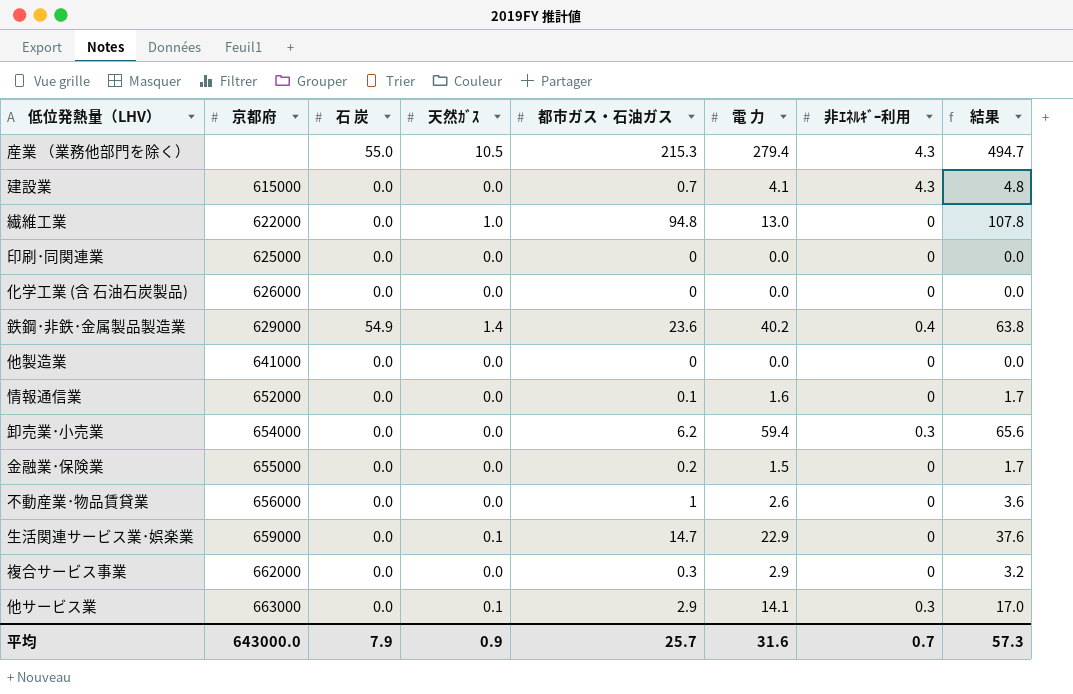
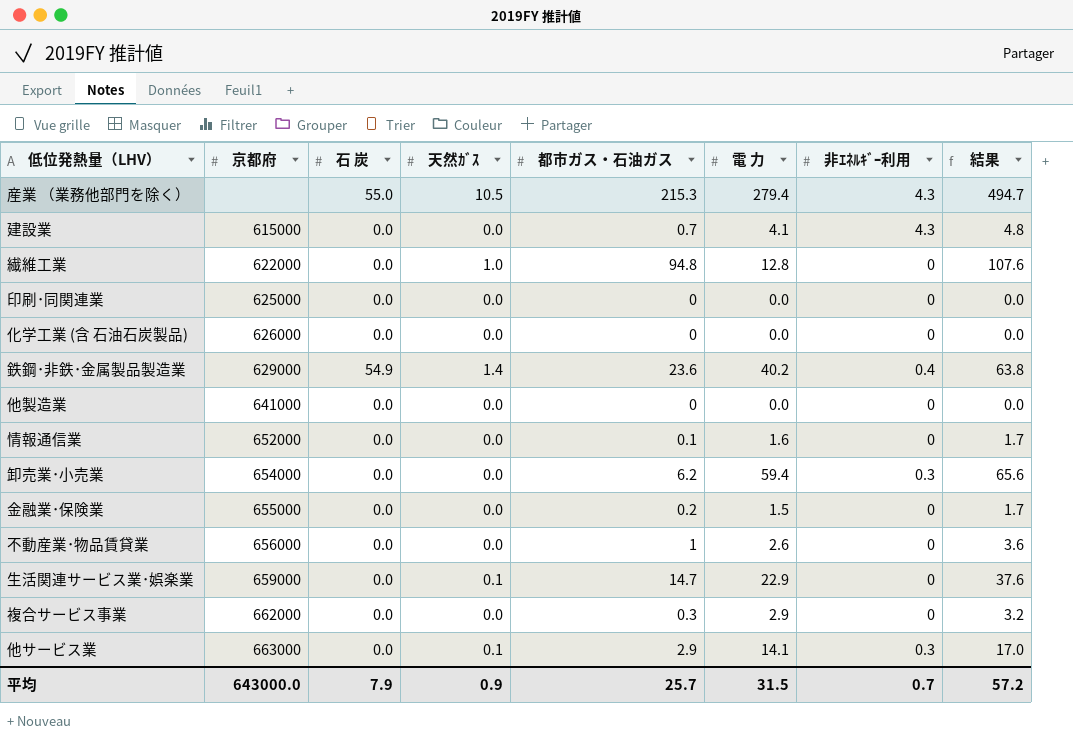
繊維工業 | 電 力: 13.0 -> 12.8
繊維工業 | 結果: 107.8 -> 107.6
平均 | 電 力: 31.6 -> 31.5
平均 | 結果: 57.3 -> 57.2

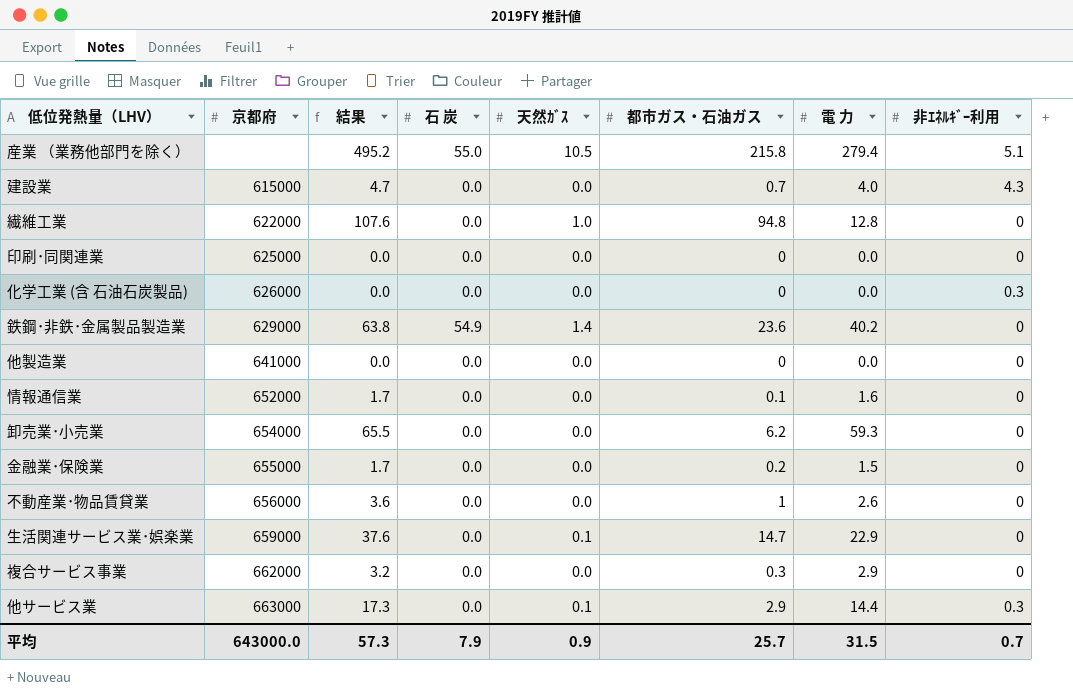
column 結果 | position: 8 -> 3
産業 （業務他部門を除く） | 結果: 494.7 -> 495.2
産業 （業務他部門を除く） | 都市ガス・石油ガス: 215.3 -> 215.8
産業 （業務他部門を除く） | 非ｴﾈﾙｷﾞｰ利用: 4.3 -> 5.1
建設業 | 結果: 4.8 -> 4.7
建設業 | 電 力: 4.1 -> 4.0
化学工業 (含 石油石炭製品) | 非ｴﾈﾙｷﾞｰ利用: 0 -> 0.3
鉄鋼･非鉄･金属製品製造業 | 非ｴﾈﾙｷﾞｰ利用: 0.4 -> 0
卸売業･小売業 | 結果: 65.6 -> 65.5
卸売業･小売業 | 電 力: 59.4 -> 59.3
卸売業･小売業 | 非ｴﾈﾙｷﾞｰ利用: 0.3 -> 0
他サービス業 | 結果: 17.0 -> 17.3
他サービス業 | 電 力: 14.1 -> 14.4
平均 | 結果: 57.2 -> 57.3

